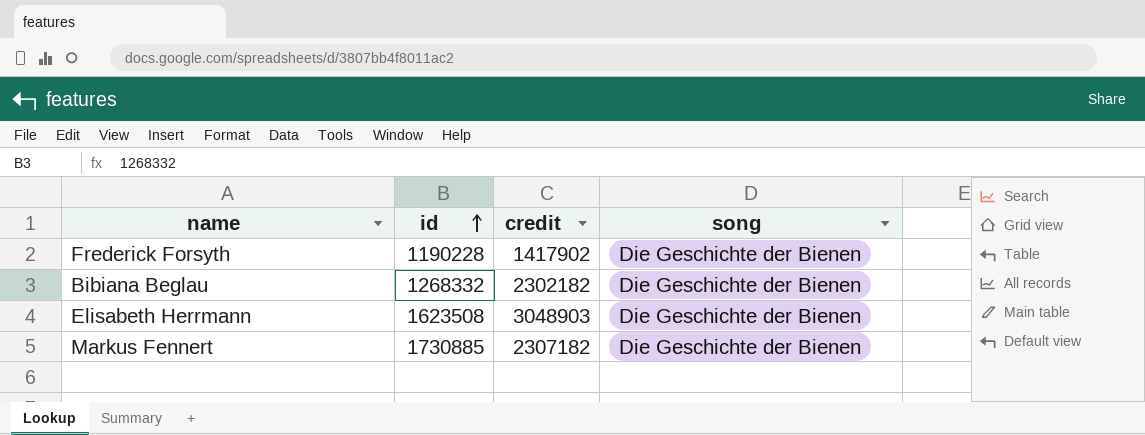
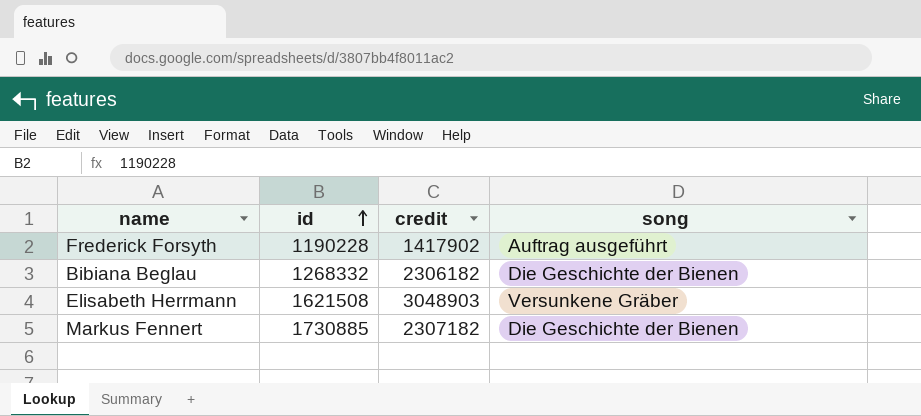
Frederick Forsyth | song: Die Geschichte der Bienen -> Auftrag ausgeführt
Bibiana Beglau | credit: 2302182 -> 2306182
Elisabeth Herrmann | id: 1623508 -> 1621508
Elisabeth Herrmann | song: Die Geschichte der Bienen -> Versunkene Gräber

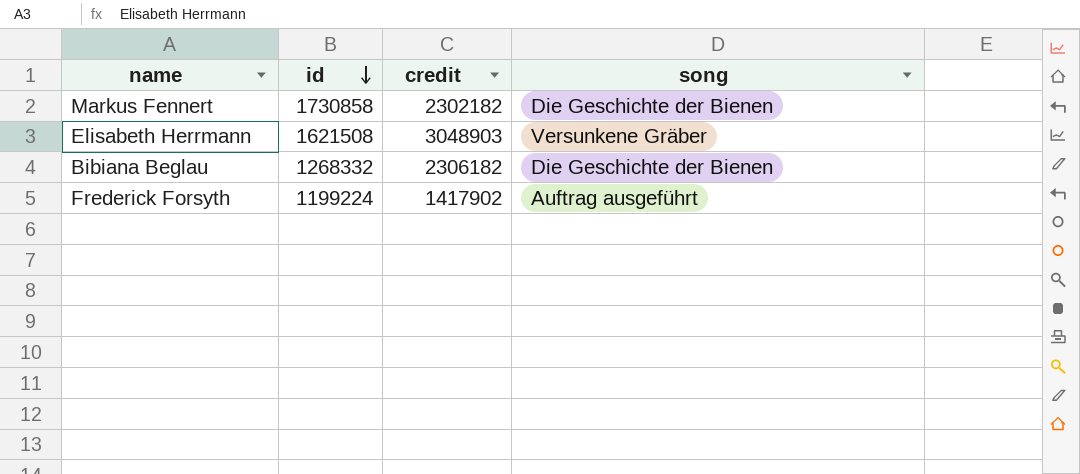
row order: id ascending -> id descending
Markus Fennert | id: 1730885 -> 1730858
Markus Fennert | credit: 2307182 -> 2302182
Frederick Forsyth | id: 1190228 -> 1199224

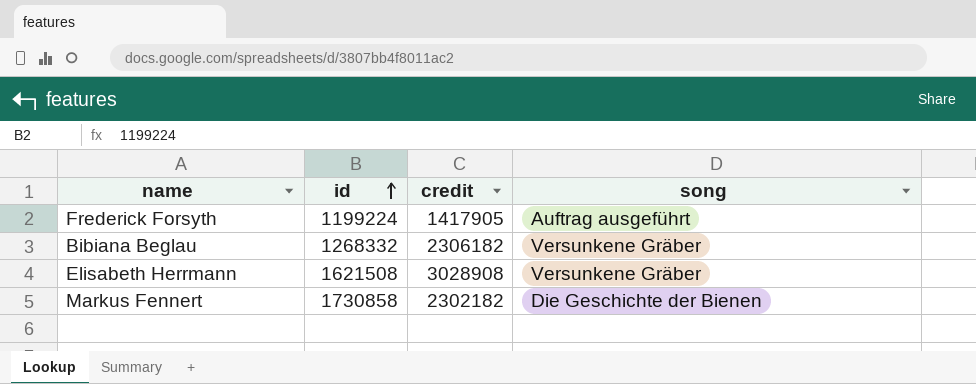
row order: id descending -> id ascending
Frederick Forsyth | credit: 1417902 -> 1417905
Bibiana Beglau | song: Die Geschichte der Bienen -> Versunkene Gräber
Elisabeth Herrmann | credit: 3048903 -> 3028908

